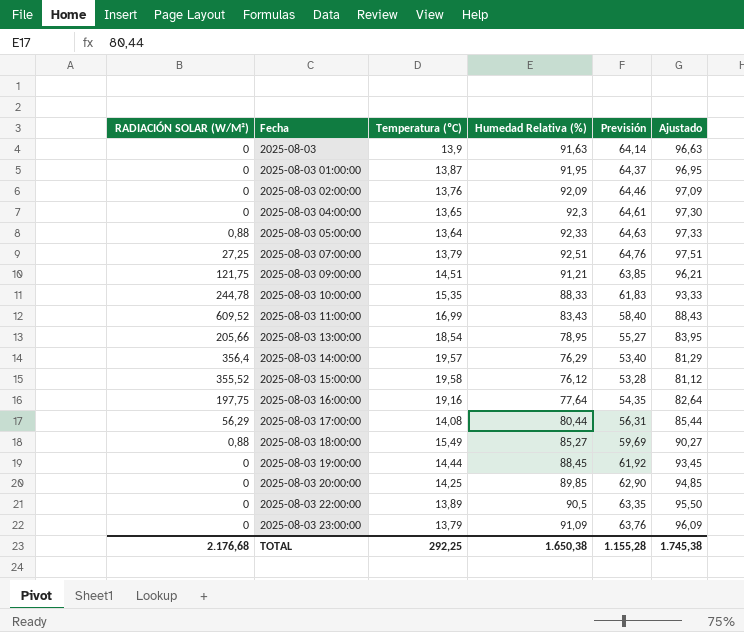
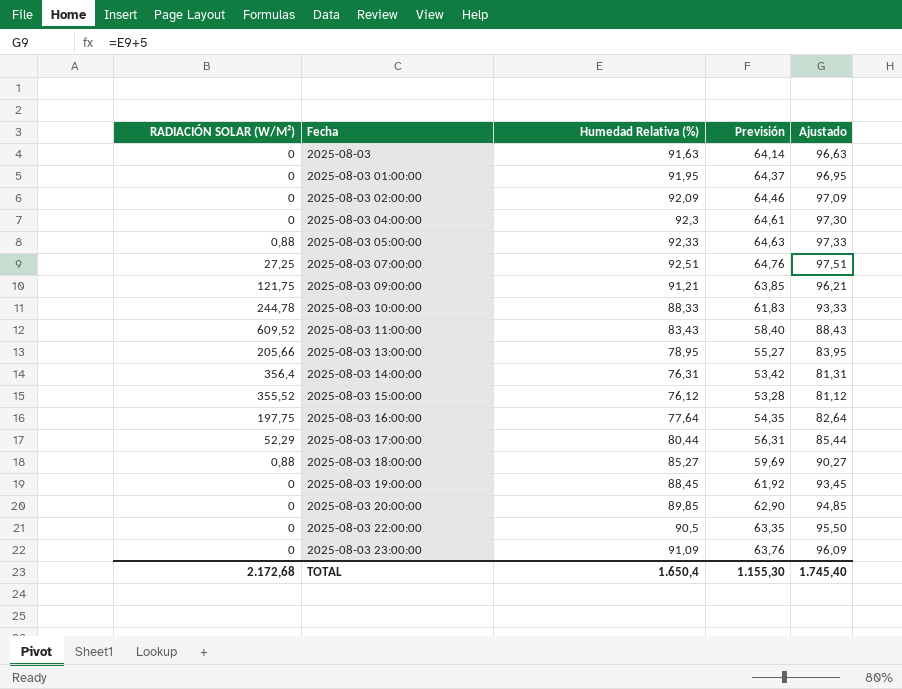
column Temperatura (ºC) | position: 3 -> none
2025-08-03 14:00:00 | Humedad Relativa (%): 76,29 -> 76,31
2025-08-03 14:00:00 | Previsión: 53,40 -> 53,42
2025-08-03 14:00:00 | Ajustado: 81,29 -> 81,31
2025-08-03 17:00:00 | RADIACIÓN SOLAR (W/M²): 56,29 -> 52,29
TOTAL | RADIACIÓN SOLAR (W/M²): 2.176,68 -> 2.172,68
TOTAL | Humedad Relativa (%): 1.650,38 -> 1.650,4
TOTAL | Previsión: 1.155,28 -> 1.155,30
TOTAL | Ajustado: 1.745,38 -> 1.745,40

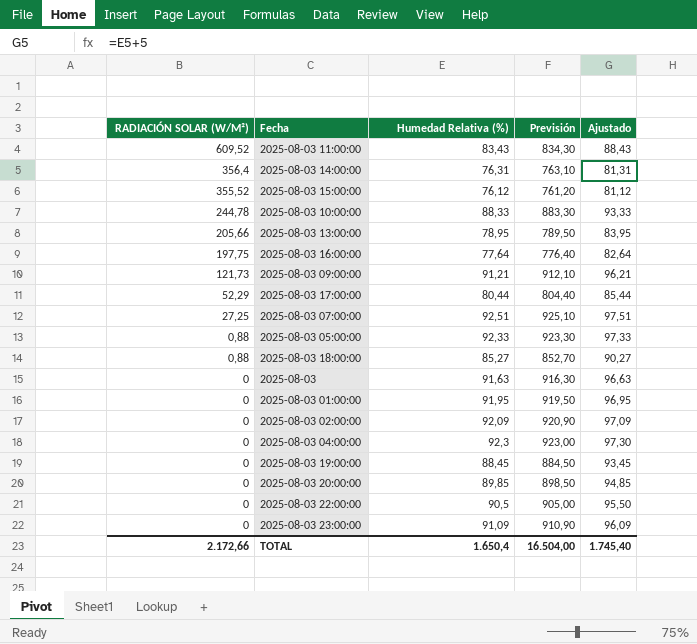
row order: Fecha ascending -> RADIACIÓN SOLAR (W/M²) descending
column Previsión | formula: [Humedad Relativa (%)] * 0,7 -> [Humedad Relativa (%)] * 10
2025-08-03 09:00:00 | RADIACIÓN SOLAR (W/M²): 121,75 -> 121,73
TOTAL | RADIACIÓN SOLAR (W/M²): 2.172,68 -> 2.172,66
TOTAL | Previsión: 1.155,30 -> 16.504,00

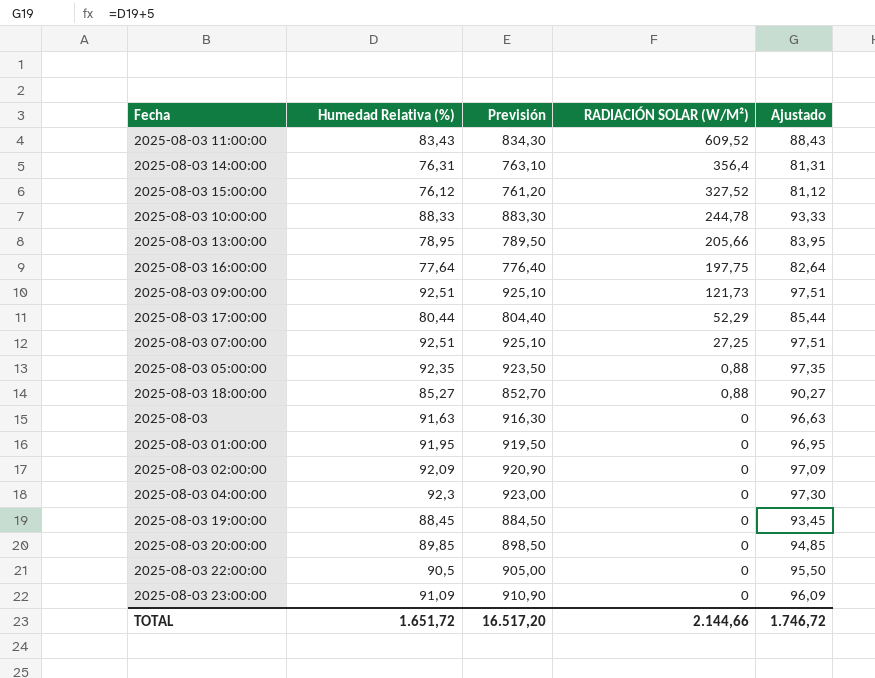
column RADIACIÓN SOLAR (W/M²) | position: 1 -> 4
2025-08-03 15:00:00 | RADIACIÓN SOLAR (W/M²): 355,52 -> 327,52
2025-08-03 09:00:00 | Humedad Relativa (%): 91,21 -> 92,51
2025-08-03 09:00:00 | Previsión: 912,10 -> 925,10
2025-08-03 09:00:00 | Ajustado: 96,21 -> 97,51
2025-08-03 05:00:00 | Humedad Relativa (%): 92,33 -> 92,35
2025-08-03 05:00:00 | Previsión: 923,30 -> 923,50
2025-08-03 05:00:00 | Ajustado: 97,33 -> 97,35
TOTAL | Humedad Relativa (%): 1.650,4 -> 1.651,72
TOTAL | Previsión: 16.504,00 -> 16.517,20
TOTAL | RADIACIÓN SOLAR (W/M²): 2.172,66 -> 2.144,66
TOTAL | Ajustado: 1.745,40 -> 1.746,72

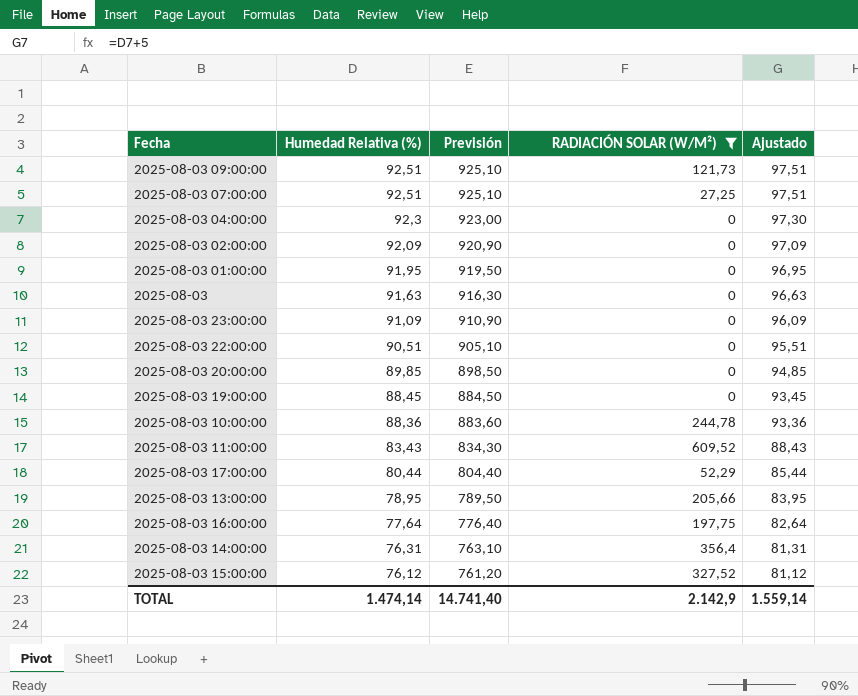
filter: none -> RADIACIÓN SOLAR (W/M²) != 0,88
row order: RADIACIÓN SOLAR (W/M²) descending -> Humedad Relativa (%) descending
2025-08-03 22:00:00 | Humedad Relativa (%): 90,5 -> 90,51
2025-08-03 22:00:00 | Previsión: 905,00 -> 905,10
2025-08-03 22:00:00 | Ajustado: 95,50 -> 95,51
2025-08-03 10:00:00 | Humedad Relativa (%): 88,33 -> 88,36
2025-08-03 10:00:00 | Previsión: 883,30 -> 883,60
2025-08-03 10:00:00 | Ajustado: 93,33 -> 93,36
TOTAL | Humedad Relativa (%): 1.651,72 -> 1.474,14
TOTAL | Previsión: 16.517,20 -> 14.741,40
TOTAL | RADIACIÓN SOLAR (W/M²): 2.144,66 -> 2.142,9
TOTAL | Ajustado: 1.746,72 -> 1.559,14

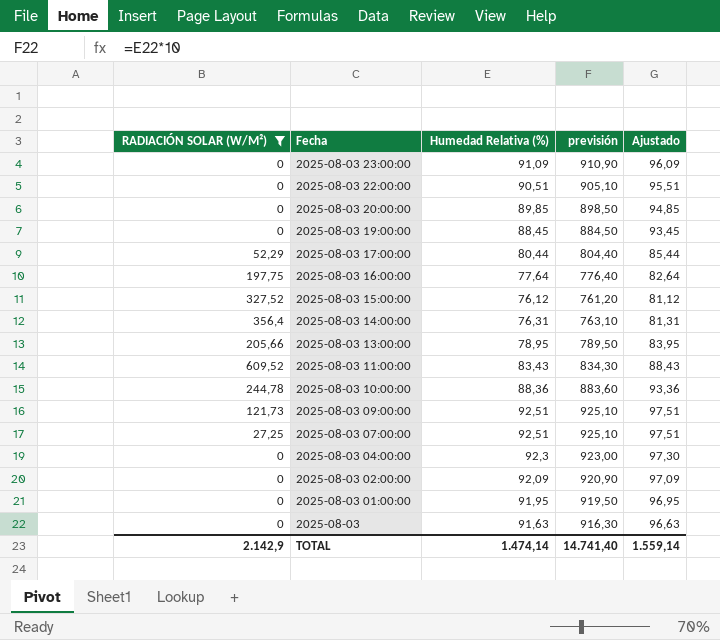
row order: Humedad Relativa (%) descending -> Fecha descending
column RADIACIÓN SOLAR (W/M²) | position: 4 -> 1
column name: Previsión -> previsión

